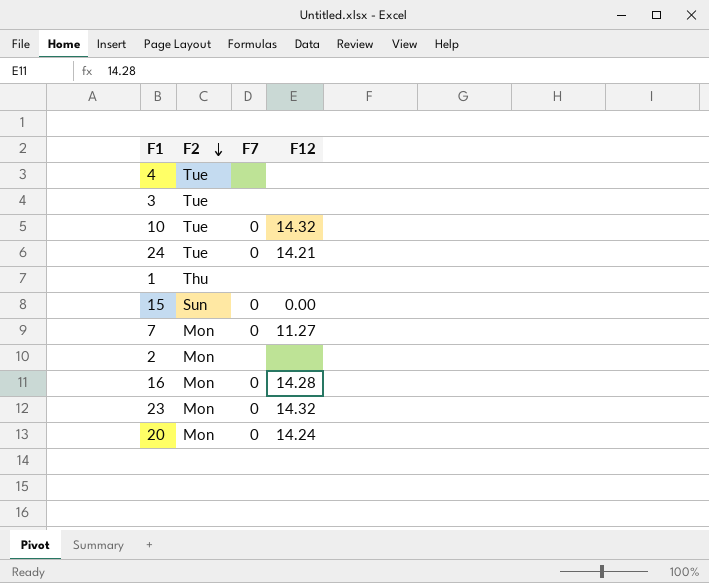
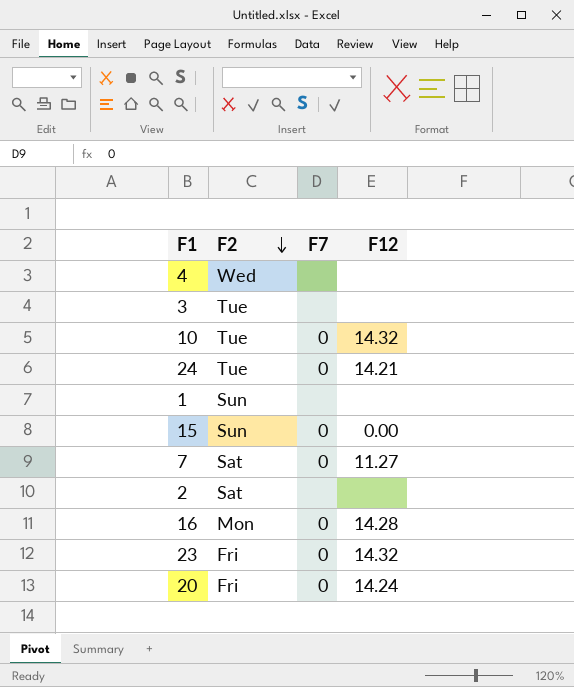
4 | F2: Tue -> Wed
1 | F2: Thu -> Sun
7 | F2: Mon -> Sat
2 | F2: Mon -> Sat
23 | F2: Mon -> Fri
20 | F2: Mon -> Fri

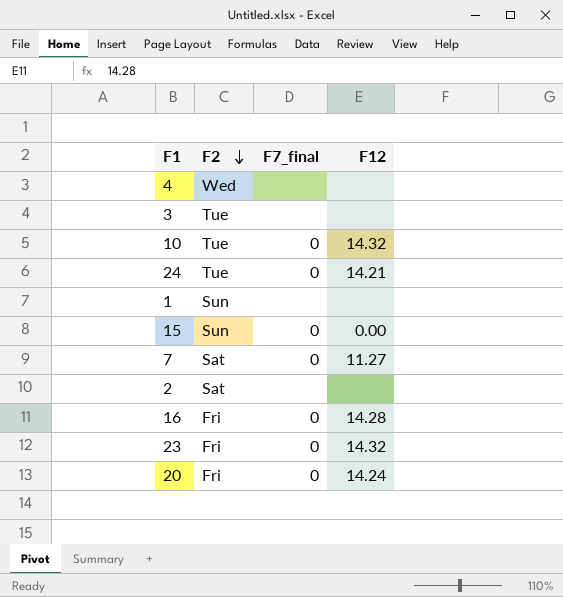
column name: F7 -> F7_final
16 | F2: Mon -> Fri

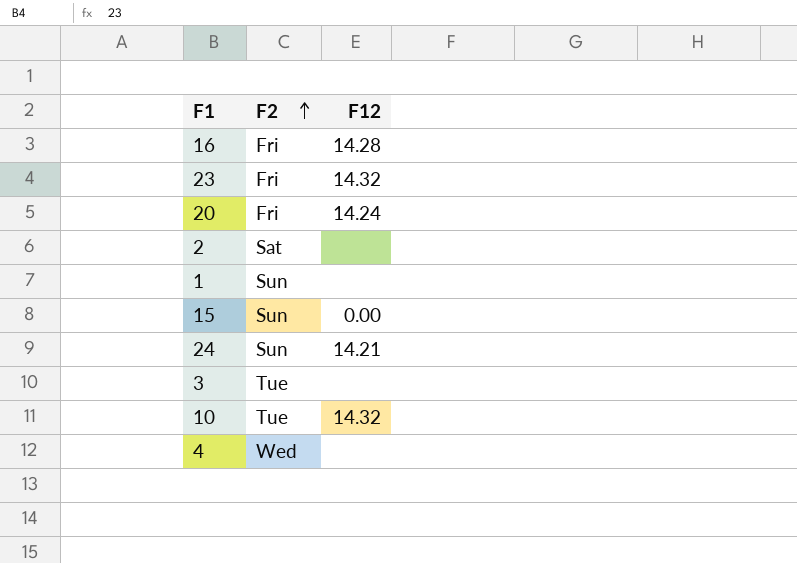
row order: F2 descending -> F2 ascending
column F7_final | position: 3 -> none
row 7: Sat | 0 | 11.27 -> none
24 | F2: Tue -> Sun

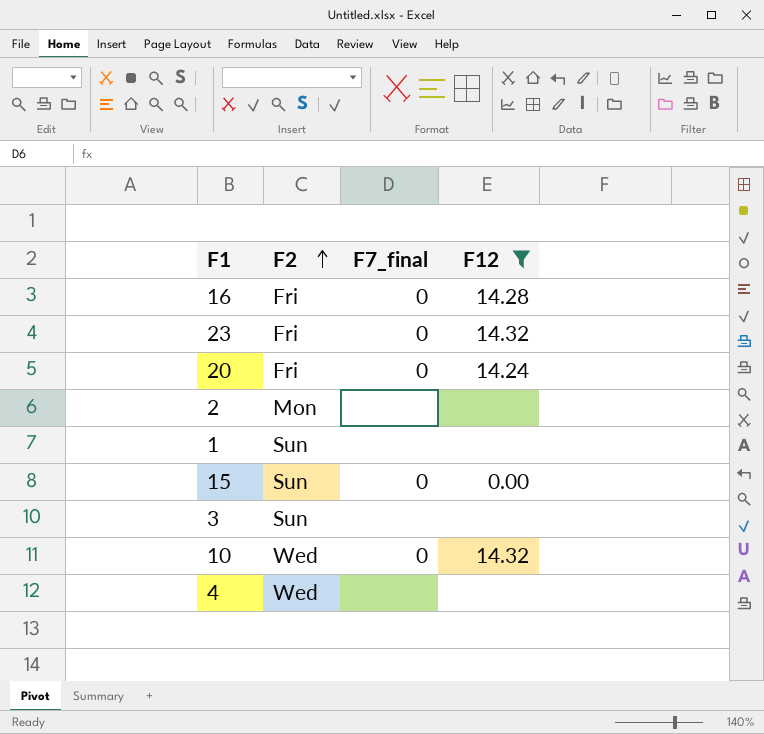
filter: none -> F12 != 14.21
column F7_final | position: none -> 3
2 | F2: Sat -> Mon
3 | F2: Tue -> Sun
10 | F2: Tue -> Wed

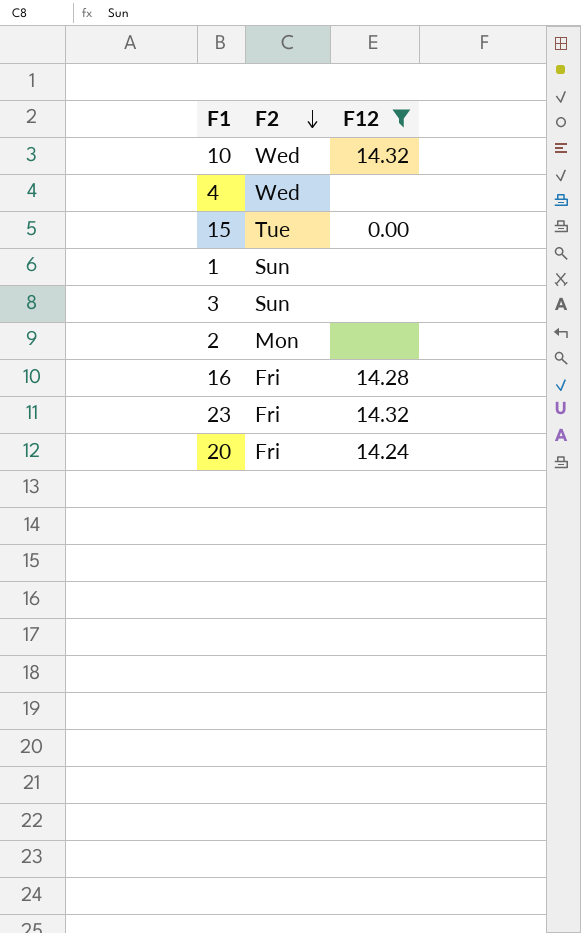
row order: F2 ascending -> F2 descending
column F7_final | position: 3 -> none
15 | F2: Sun -> Tue

